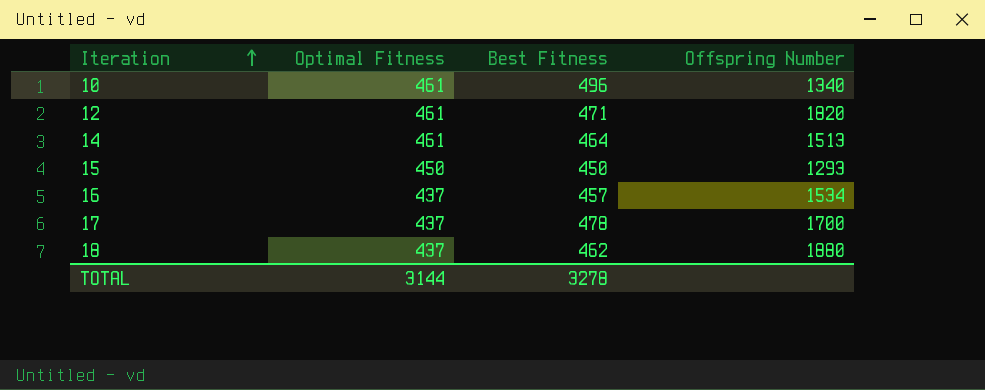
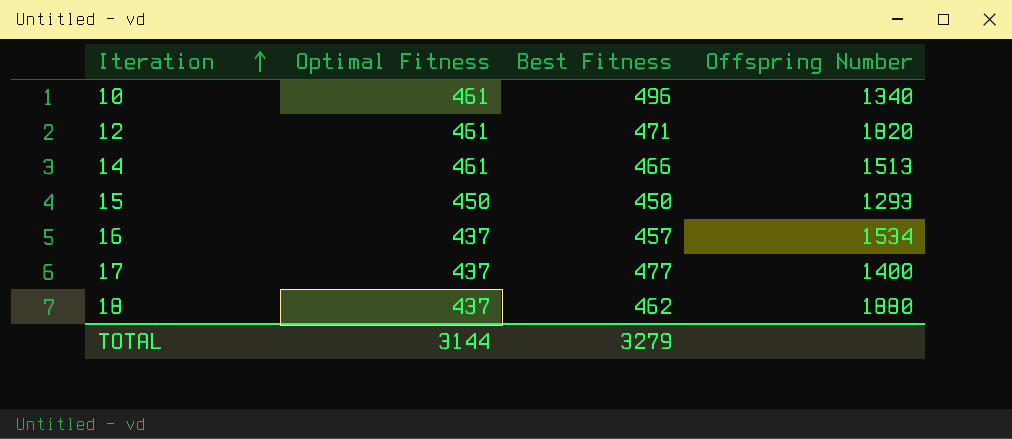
14 | Best Fitness: 464 -> 466
17 | Best Fitness: 478 -> 477
17 | Offspring Number: 1700 -> 1400
TOTAL | Best Fitness: 3278 -> 3279

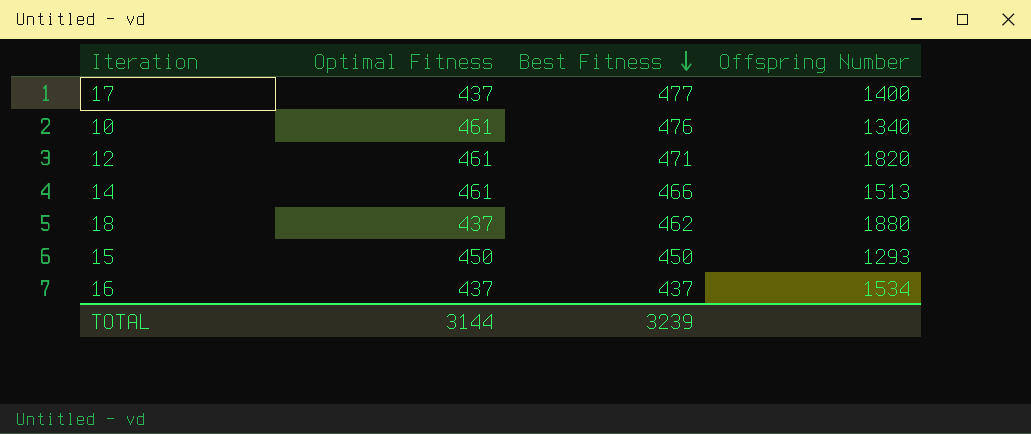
row order: Iteration ascending -> Best Fitness descending
10 | Best Fitness: 496 -> 476
16 | Best Fitness: 457 -> 437
TOTAL | Best Fitness: 3279 -> 3239

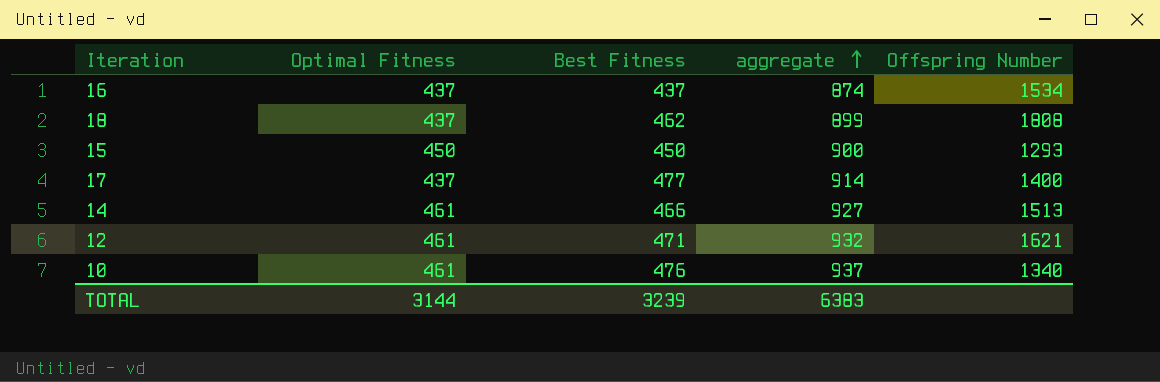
row order: Best Fitness descending -> aggregate ascending
column aggregate | formula: none -> [Optimal Fitness] + [Best Fitness]
18 | Offspring Number: 1880 -> 1808
12 | Offspring Number: 1820 -> 1621

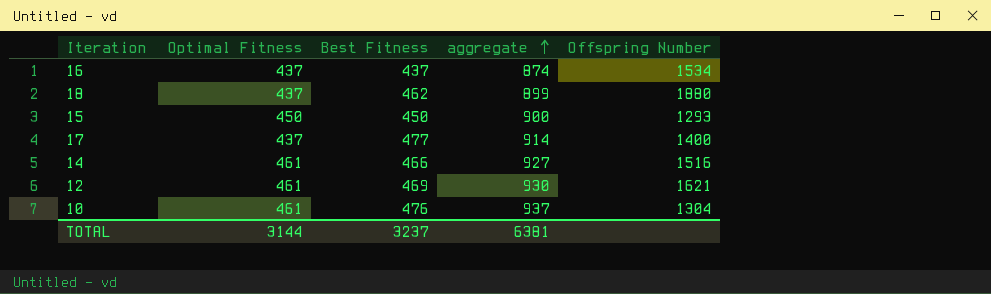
18 | Offspring Number: 1808 -> 1880
14 | Offspring Number: 1513 -> 1516
12 | Best Fitness: 471 -> 469
12 | aggregate: 932 -> 930
10 | Offspring Number: 1340 -> 1304
TOTAL | Best Fitness: 3239 -> 3237
TOTAL | aggregate: 6383 -> 6381

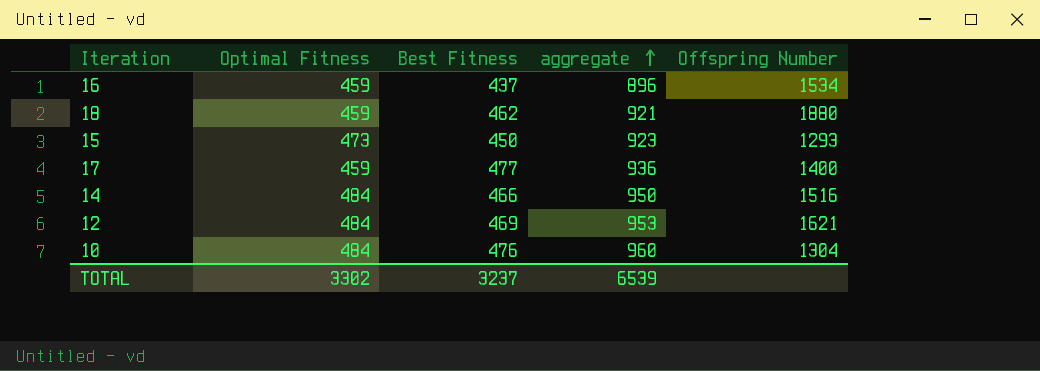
16 | Optimal Fitness: 437 -> 459
16 | aggregate: 874 -> 896
18 | Optimal Fitness: 437 -> 459
18 | aggregate: 899 -> 921
15 | Optimal Fitness: 450 -> 473
15 | aggregate: 900 -> 923
17 | Optimal Fitness: 437 -> 459
17 | aggregate: 914 -> 936
14 | Optimal Fitness: 461 -> 484
14 | aggregate: 927 -> 950
12 | Optimal Fitness: 461 -> 484
12 | aggregate: 930 -> 953
10 | Optimal Fitness: 461 -> 484
10 | aggregate: 937 -> 960
TOTAL | Optimal Fitness: 3144 -> 3302
TOTAL | aggregate: 6381 -> 6539

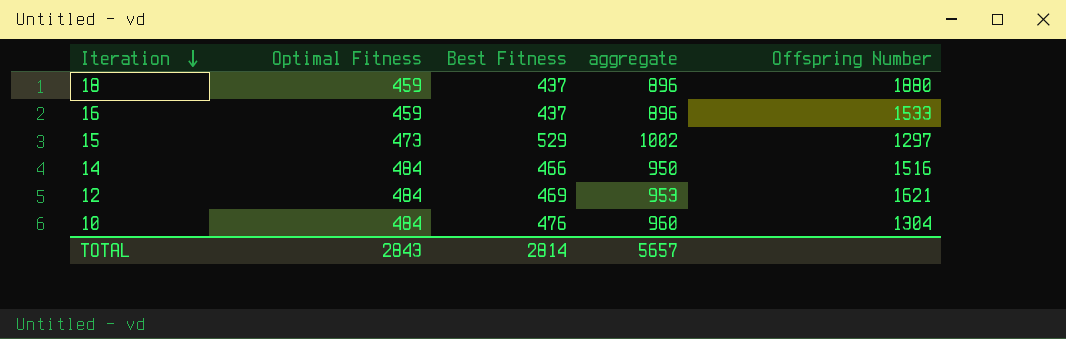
row order: aggregate ascending -> Iteration descending
row 17: 459 | 477 | 936 | 1400 -> none
18 | Best Fitness: 462 -> 437
18 | aggregate: 921 -> 896
16 | Offspring Number: 1534 -> 1533
15 | Best Fitness: 450 -> 529
15 | aggregate: 923 -> 1002
15 | Offspring Number: 1293 -> 1297
TOTAL | Optimal Fitness: 3302 -> 2843
TOTAL | Best Fitness: 3237 -> 2814
TOTAL | aggregate: 6539 -> 5657

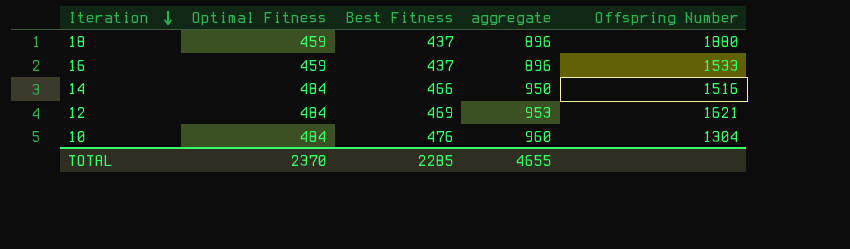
row 15: 473 | 529 | 1002 | 1297 -> none
TOTAL | Optimal Fitness: 2843 -> 2370
TOTAL | Best Fitness: 2814 -> 2285
TOTAL | aggregate: 5657 -> 4655

